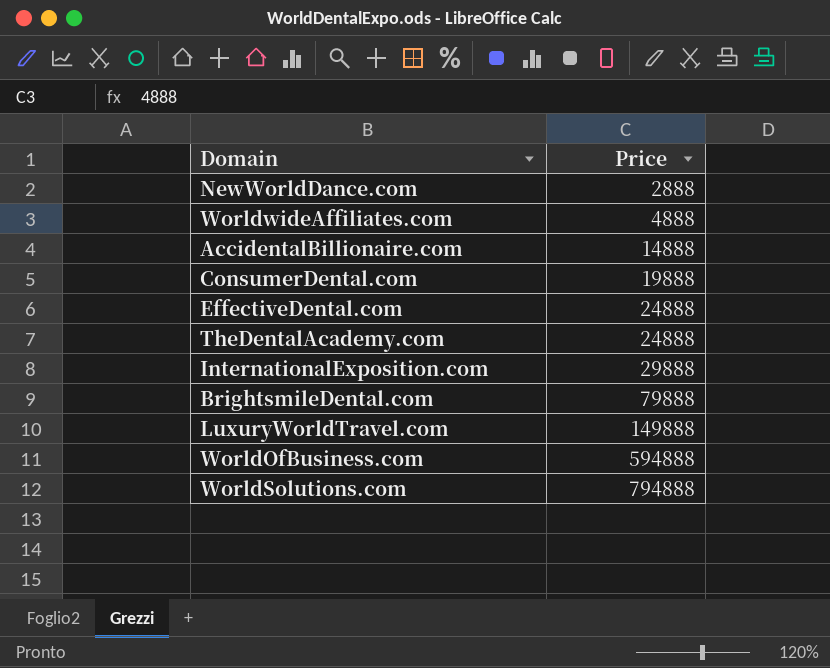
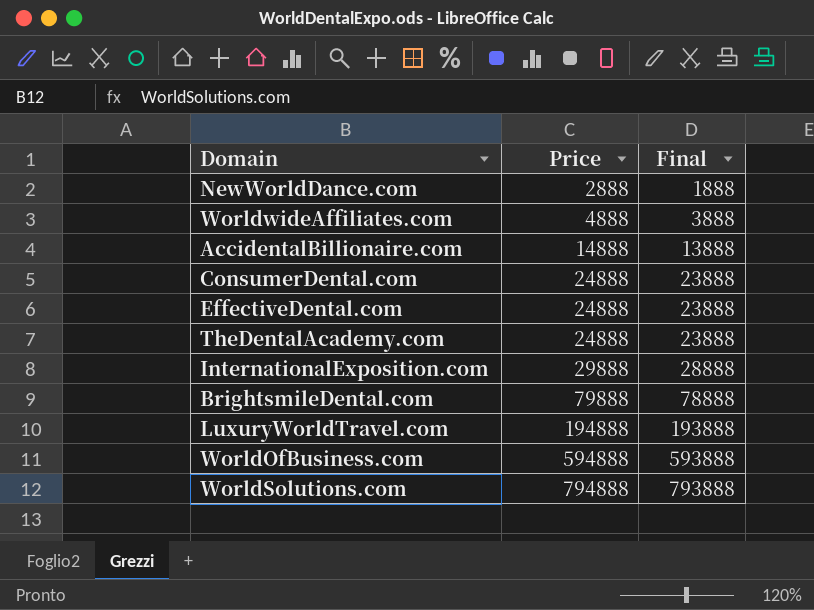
column Final | formula: none -> [Price] - 1000
ConsumerDental.com | Price: 19888 -> 24888
LuxuryWorldTravel.com | Price: 149888 -> 194888

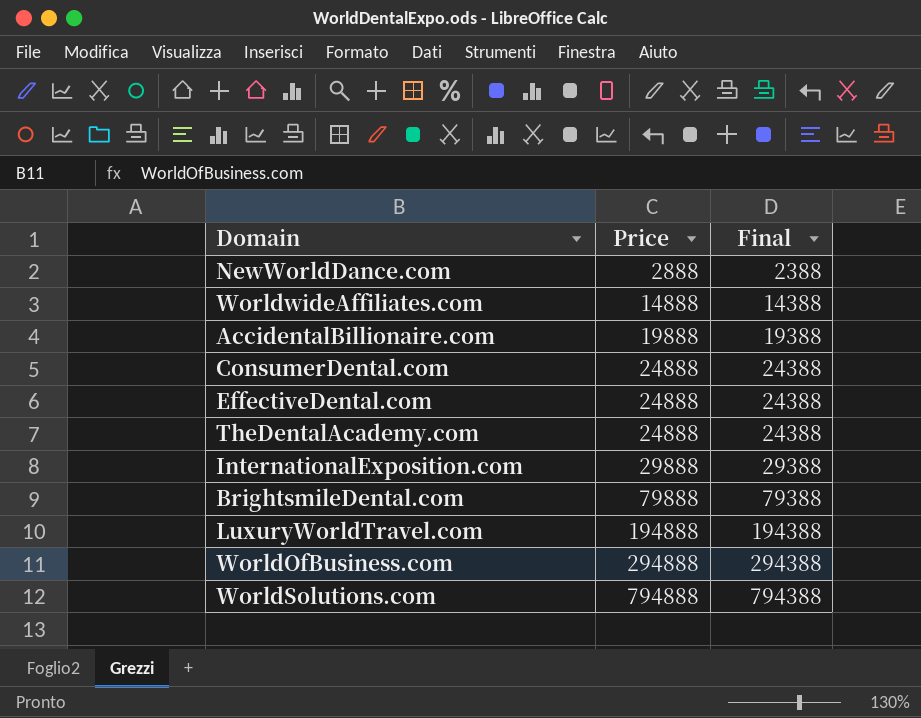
column Final | formula: [Price] - 1000 -> [Price] - 500
WorldwideAffiliates.com | Price: 4888 -> 14888
AccidentalBillionaire.com | Price: 14888 -> 19888
WorldOfBusiness.com | Price: 594888 -> 294888

